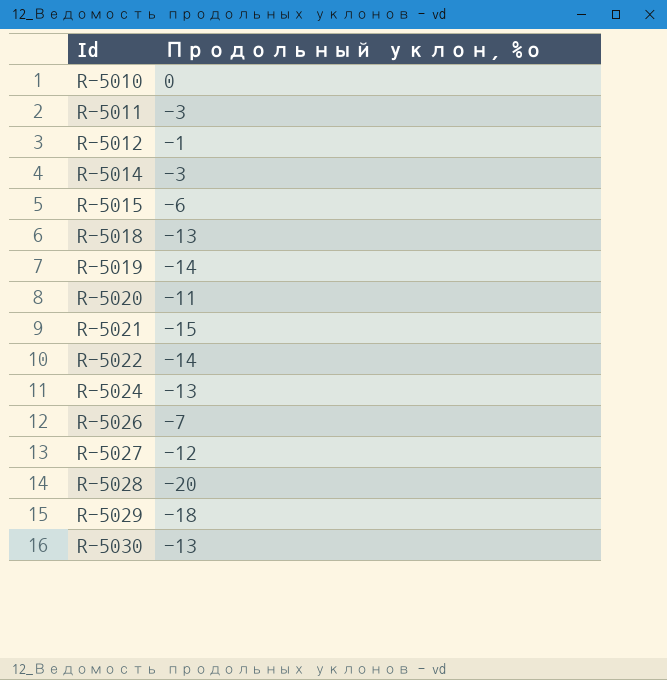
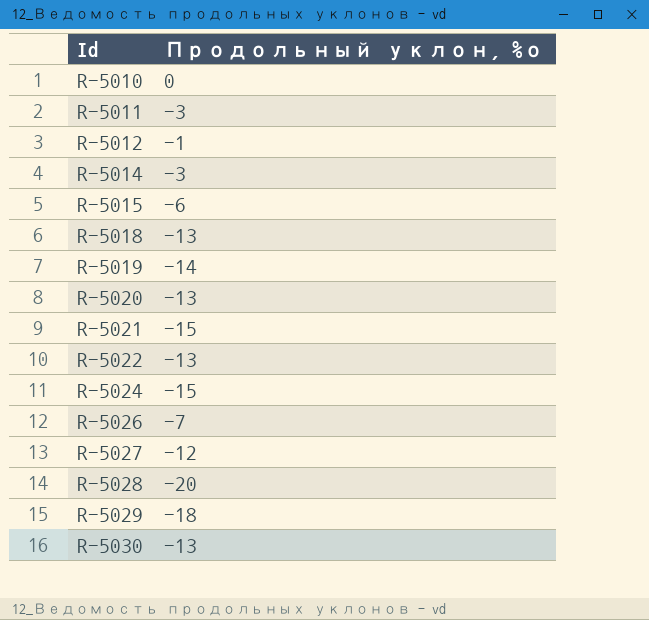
R-5020 | Продольный уклон, %о: -11 -> -13
R-5022 | Продольный уклон, %о: -14 -> -13
R-5024 | Продольный уклон, %о: -13 -> -15

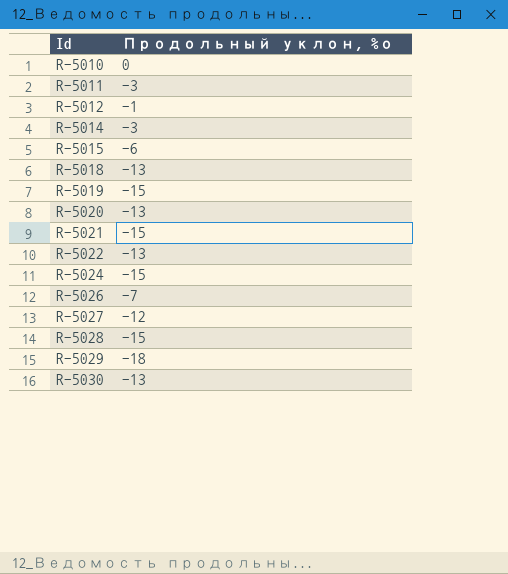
R-5019 | Продольный уклон, %о: -14 -> -15
R-5028 | Продольный уклон, %о: -20 -> -15

